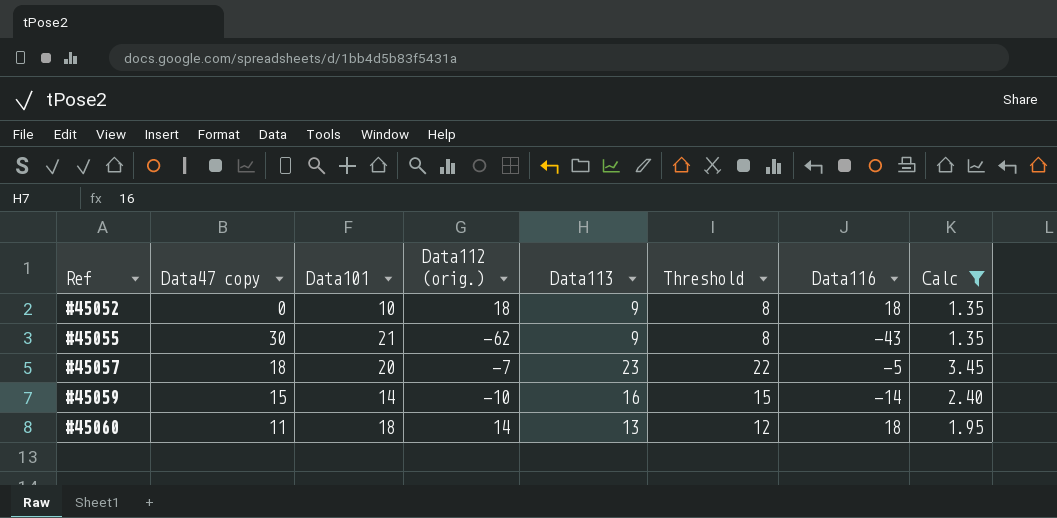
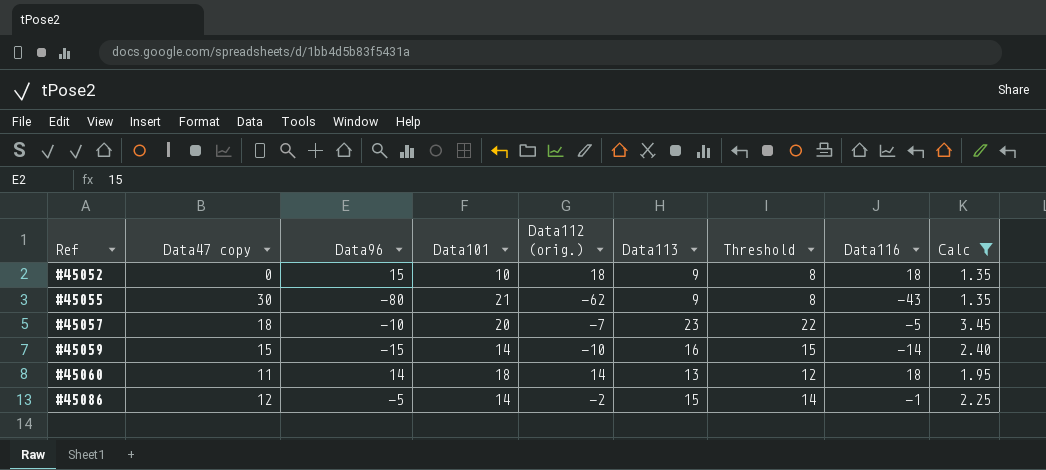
column Data96 | position: none -> 3
row #45086: none -> 12 | -5 | 14 | -2 | 15 | 14 | -1 | 2.25

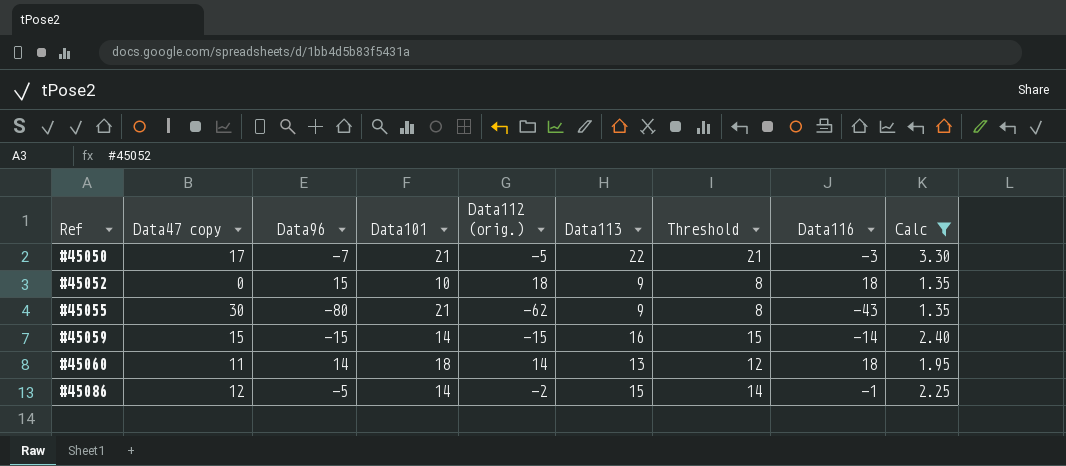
row #45057: 18 | -10 | 20 | -7 | 23 | 22 | -5 | 3.45 -> none
row #45050: none -> 17 | -7 | 21 | -5 | 22 | 21 | -3 | 3.30
#45059 | Data112 (orig.): -10 -> -15

